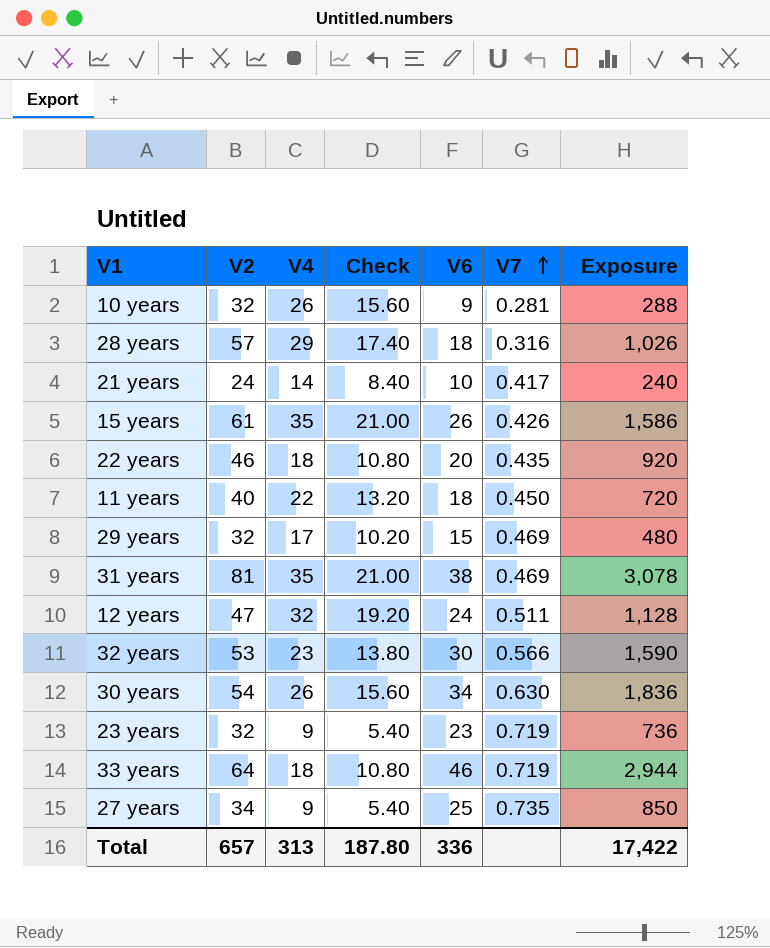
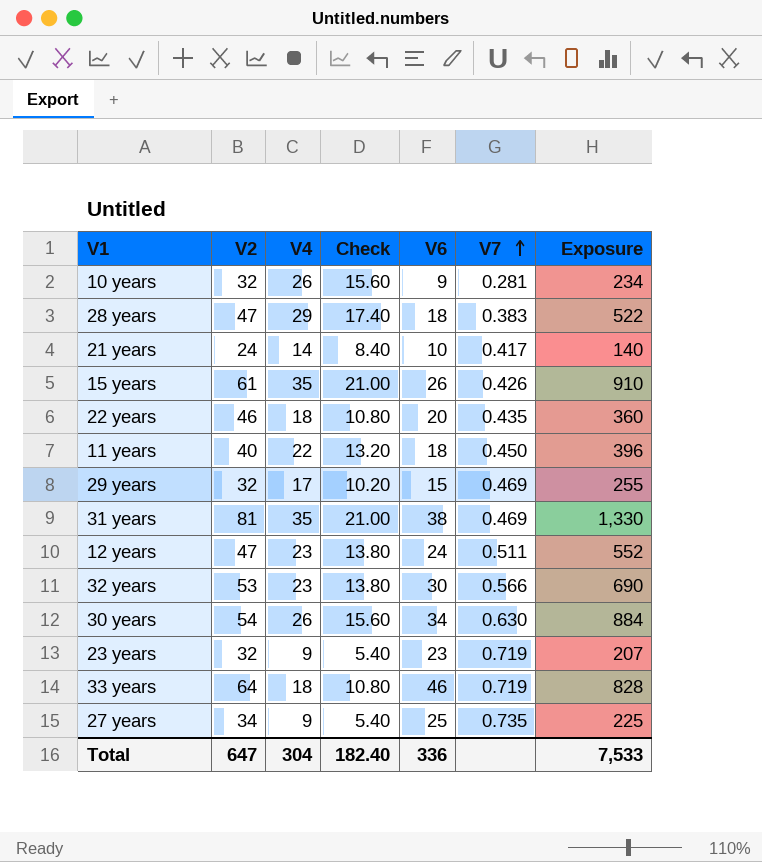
column Exposure | formula: [V2] * [V6] -> [V4] * [V6]
28 years | V2: 57 -> 47
28 years | V7: 0.316 -> 0.383
12 years | V4: 32 -> 23
12 years | Check: 19.20 -> 13.80
Total | V2: 657 -> 647
Total | V4: 313 -> 304
Total | Check: 187.80 -> 182.40
Total | Exposure: 17,422 -> 7,533

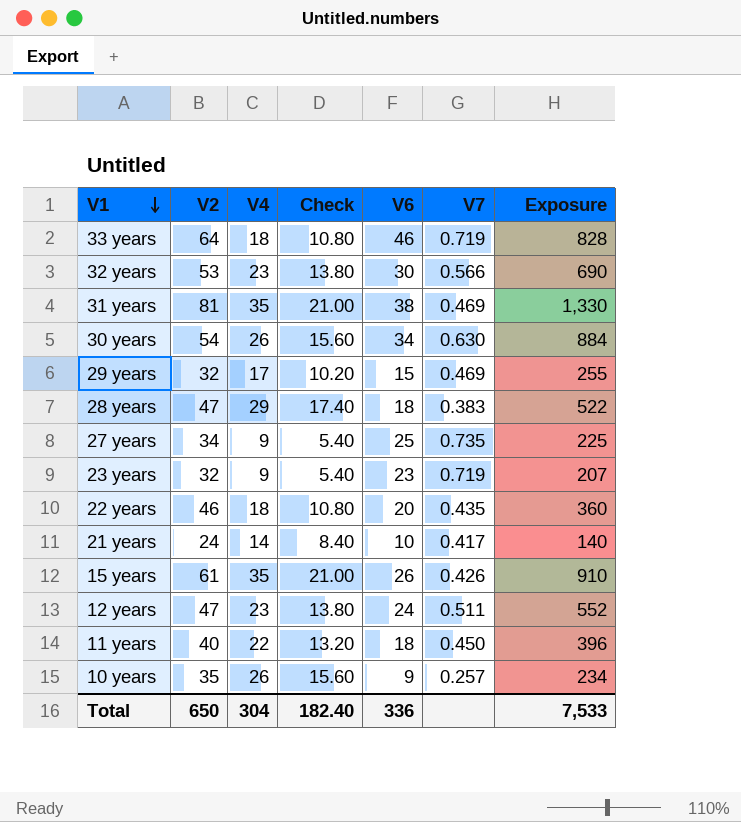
row order: V7 ascending -> V1 descending
10 years | V2: 32 -> 35
10 years | V7: 0.281 -> 0.257
Total | V2: 647 -> 650

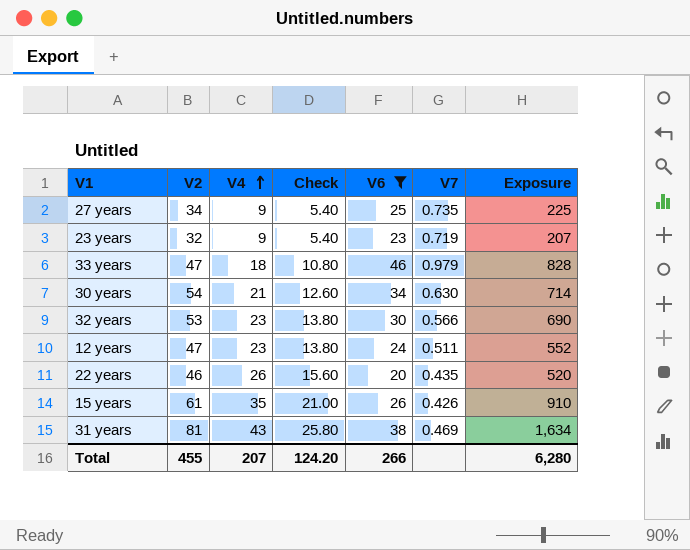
filter: none -> V6 >= 20
row order: V1 descending -> V4 ascending
33 years | V2: 64 -> 47
33 years | V7: 0.719 -> 0.979
30 years | V4: 26 -> 21
30 years | Check: 15.60 -> 12.60
30 years | Exposure: 884 -> 714
22 years | V4: 18 -> 26
22 years | Check: 10.80 -> 15.60
22 years | Exposure: 360 -> 520
31 years | V4: 35 -> 43
31 years | Check: 21.00 -> 25.80
31 years | Exposure: 1,330 -> 1,634
Total | V2: 650 -> 455
Total | V4: 304 -> 207
Total | Check: 182.40 -> 124.20
Total | V6: 336 -> 266
Total | Exposure: 7,533 -> 6,280

